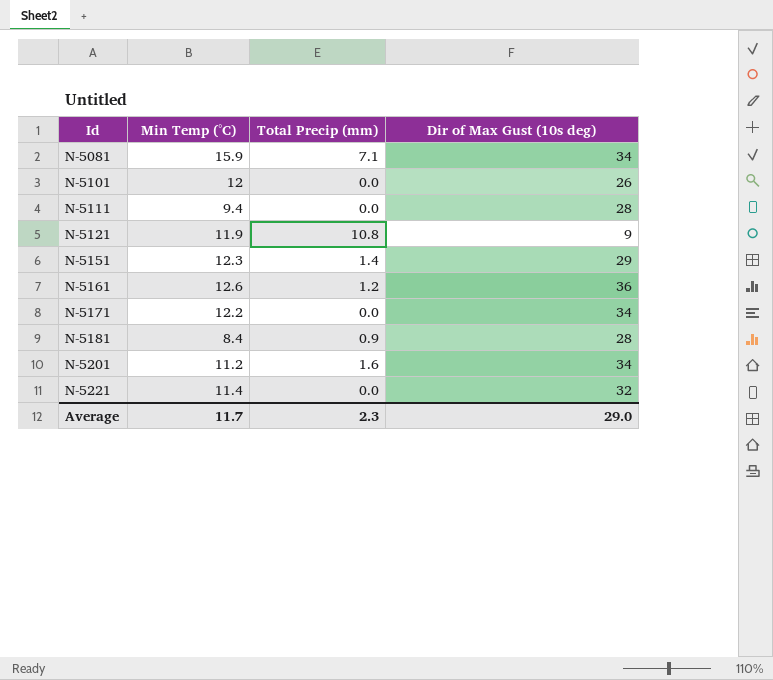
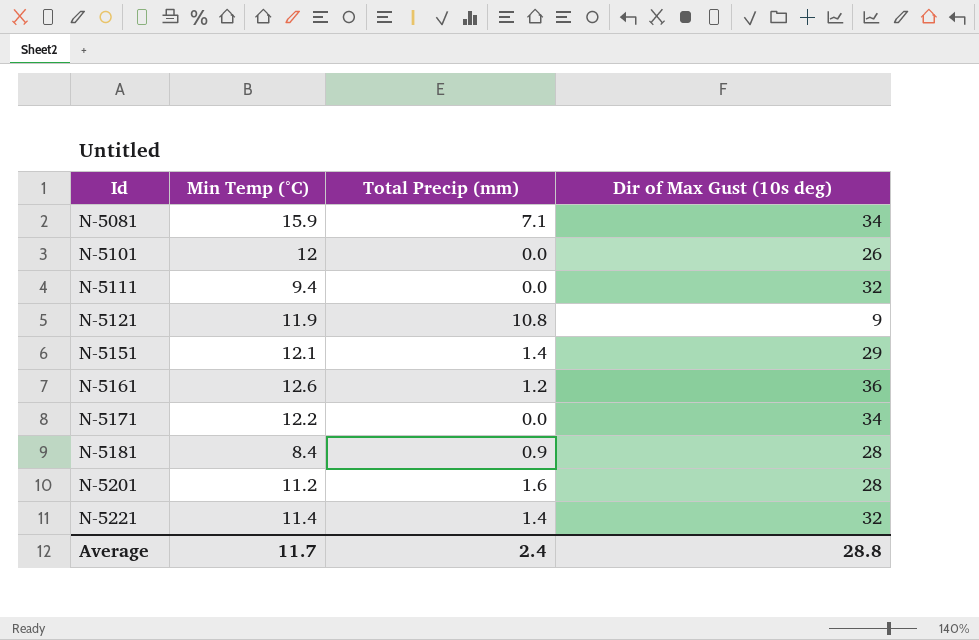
N-5111 | Dir of Max Gust (10s deg): 28 -> 32
N-5151 | Min Temp (°C): 12.3 -> 12.1
N-5201 | Dir of Max Gust (10s deg): 34 -> 28
N-5221 | Total Precip (mm): 0.0 -> 1.4
Average | Total Precip (mm): 2.3 -> 2.4
Average | Dir of Max Gust (10s deg): 29.0 -> 28.8

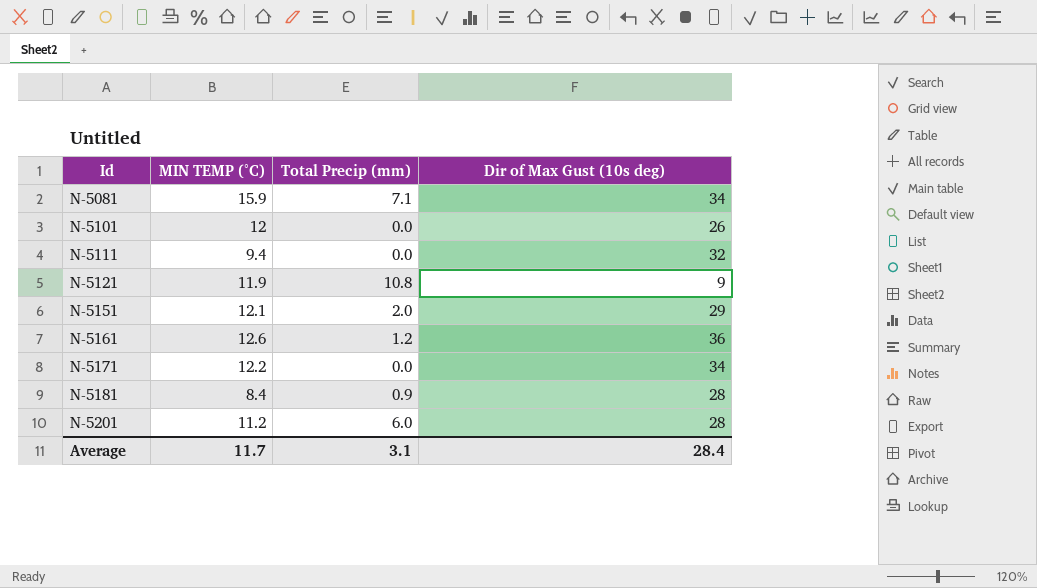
column name: Min Temp (°C) -> MIN TEMP (°C)
row N-5221: 11.4 | 1.4 | 32 -> none
N-5151 | Total Precip (mm): 1.4 -> 2.0
N-5201 | Total Precip (mm): 1.6 -> 6.0
Average | Total Precip (mm): 2.4 -> 3.1
Average | Dir of Max Gust (10s deg): 28.8 -> 28.4

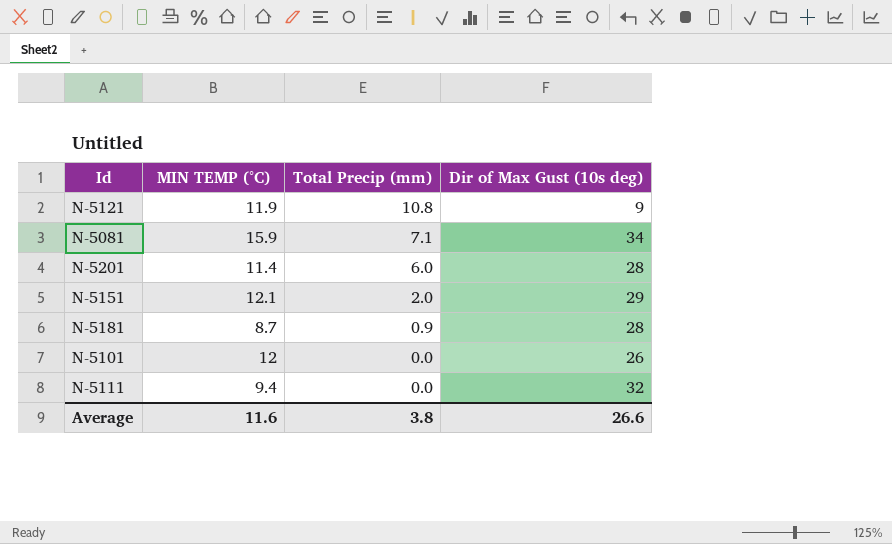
row order: Id ascending -> Total Precip (mm) descending
row N-5161: 12.6 | 1.2 | 36 -> none
row N-5171: 12.2 | 0.0 | 34 -> none
N-5201 | MIN TEMP (°C): 11.2 -> 11.4
N-5181 | MIN TEMP (°C): 8.4 -> 8.7
Average | MIN TEMP (°C): 11.7 -> 11.6
Average | Total Precip (mm): 3.1 -> 3.8
Average | Dir of Max Gust (10s deg): 28.4 -> 26.6

